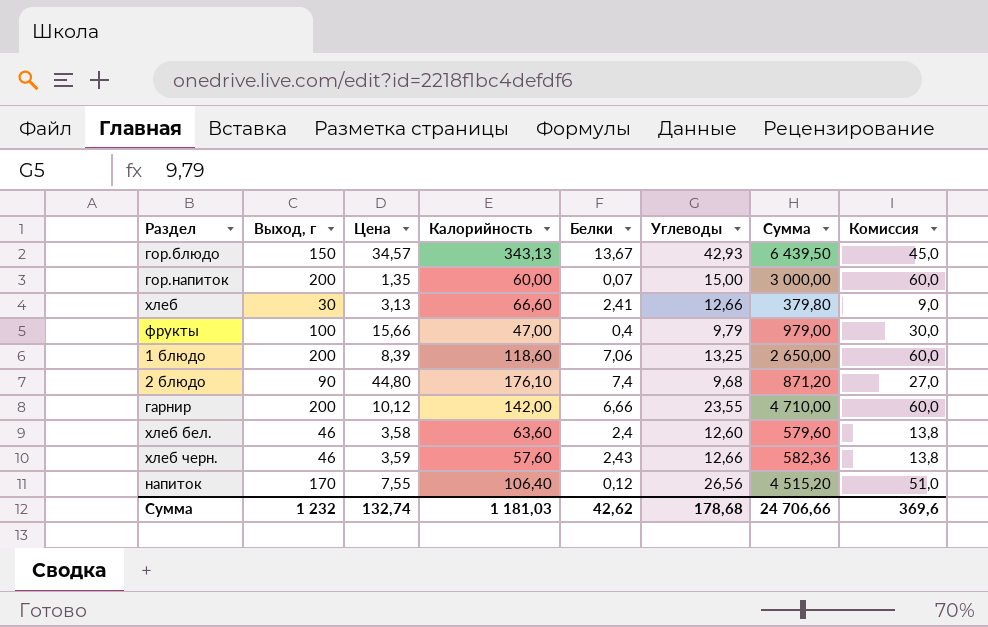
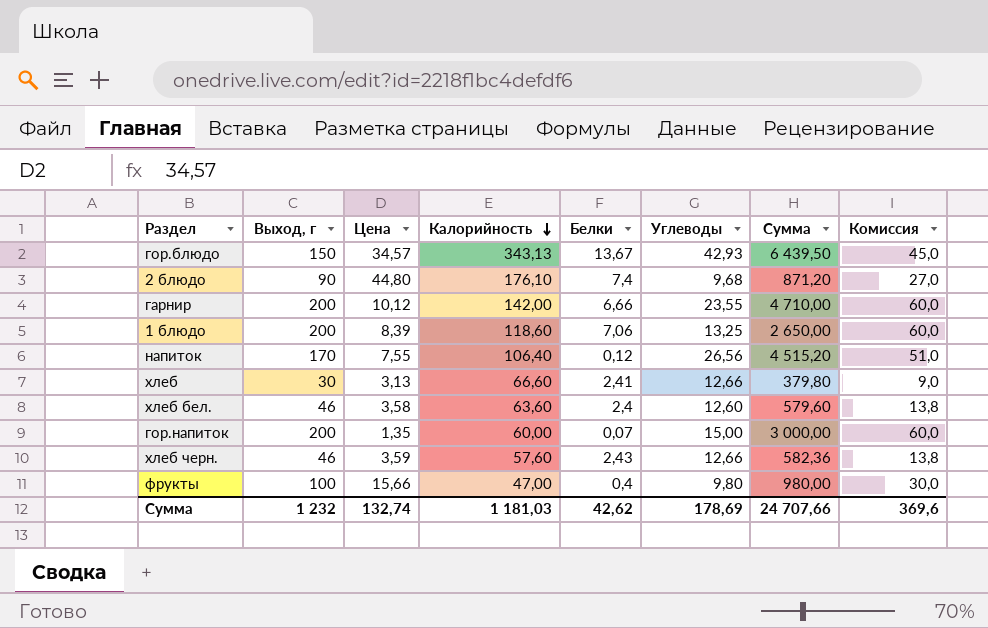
row order: none -> Калорийность descending
фрукты | Углеводы: 9,79 -> 9,80
фрукты | Сумма: 979,00 -> 980,00
Сумма | Углеводы: 178,68 -> 178,69
Сумма | Сумма: 24 706,66 -> 24 707,66

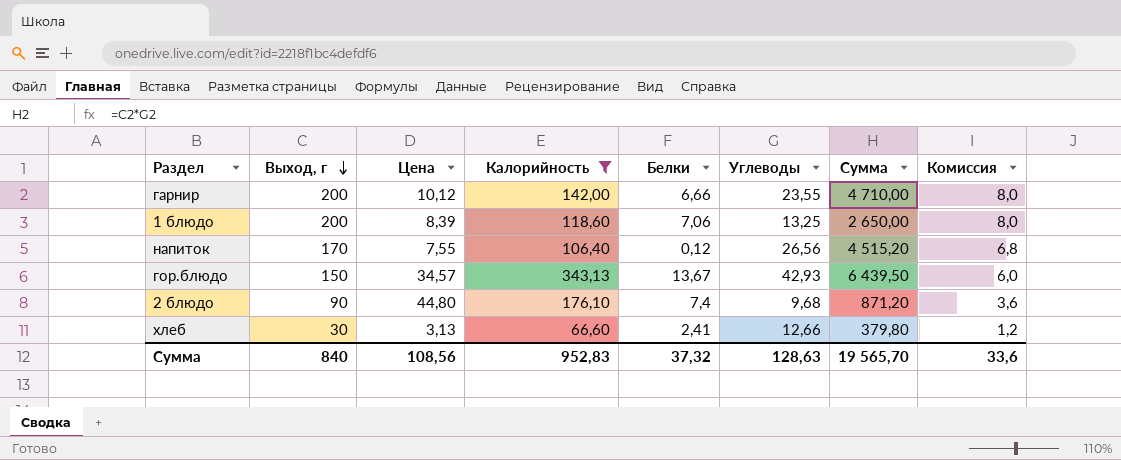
filter: none -> Калорийность >= 66,60
row order: Калорийность descending -> Выход, г descending
column Комиссия | formula: [Выход, г] * 0,3 -> [Выход, г] * 0,04
Сумма | Выход, г: 1 232 -> 840
Сумма | Цена: 132,74 -> 108,56
Сумма | Калорийность: 1 181,03 -> 952,83
Сумма | Белки: 42,62 -> 37,32
Сумма | Углеводы: 178,69 -> 128,63
Сумма | Сумма: 24 707,66 -> 19 565,70
Сумма | Комиссия: 369,6 -> 33,6

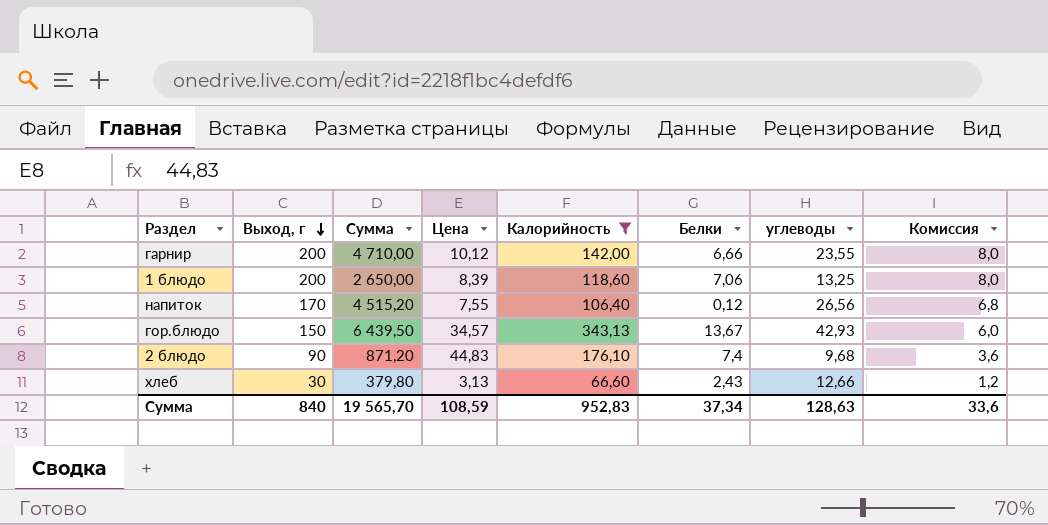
column Сумма | position: 7 -> 3
column name: Углеводы -> углеводы
2 блюдо | Цена: 44,80 -> 44,83
хлеб | Белки: 2,41 -> 2,43
Сумма | Цена: 108,56 -> 108,59
Сумма | Белки: 37,32 -> 37,34

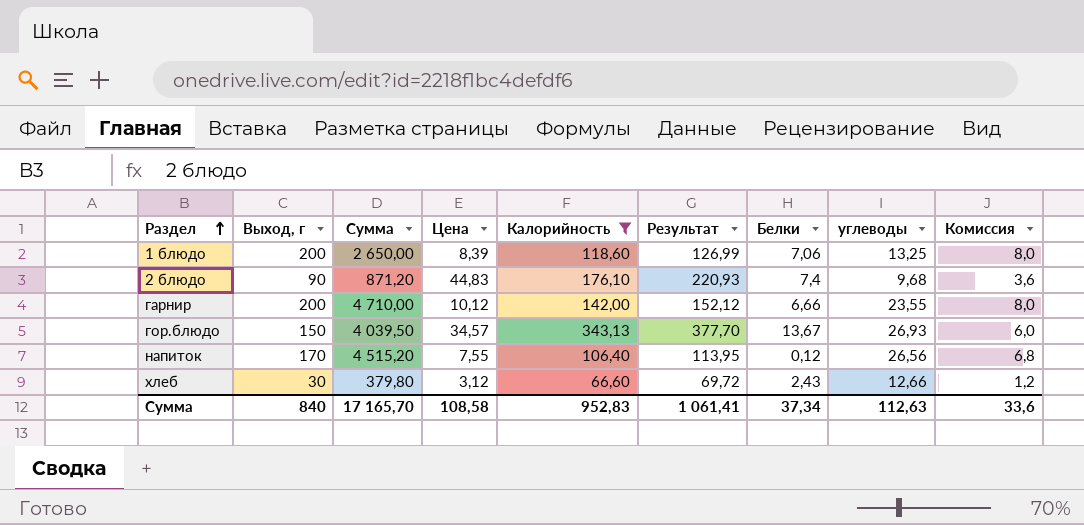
row order: Выход, г descending -> Раздел ascending
column Результат | formula: none -> [Цена] + [Калорийность]
гор.блюдо | Сумма: 6 439,50 -> 4 039,50
гор.блюдо | углеводы: 42,93 -> 26,93
хлеб | Цена: 3,13 -> 3,12
Сумма | Сумма: 19 565,70 -> 17 165,70
Сумма | Цена: 108,59 -> 108,58
Сумма | углеводы: 128,63 -> 112,63

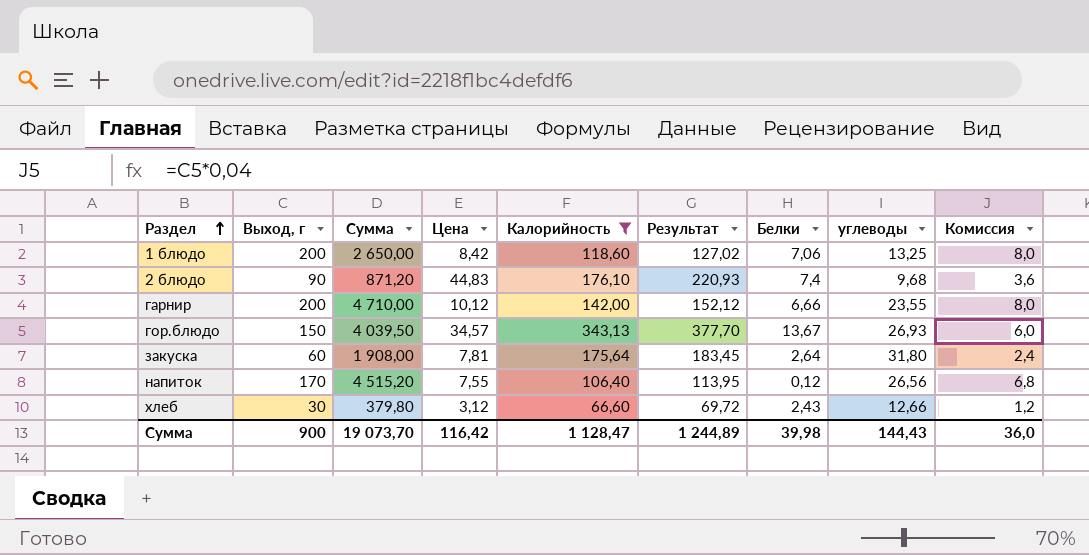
1 блюдо | Цена: 8,39 -> 8,42
1 блюдо | Результат: 126,99 -> 127,02
row закуска: none -> 60 | 1 908,00 | 7,81 | 175,64 | 183,45 | 2,64 | 31,80 | 2,4
Сумма | Выход, г: 840 -> 900
Сумма | Сумма: 17 165,70 -> 19 073,70
Сумма | Цена: 108,58 -> 116,42
Сумма | Калорийность: 952,83 -> 1 128,47
Сумма | Результат: 1 061,41 -> 1 244,89
Сумма | Белки: 37,34 -> 39,98
Сумма | углеводы: 112,63 -> 144,43
Сумма | Комиссия: 33,6 -> 36,0

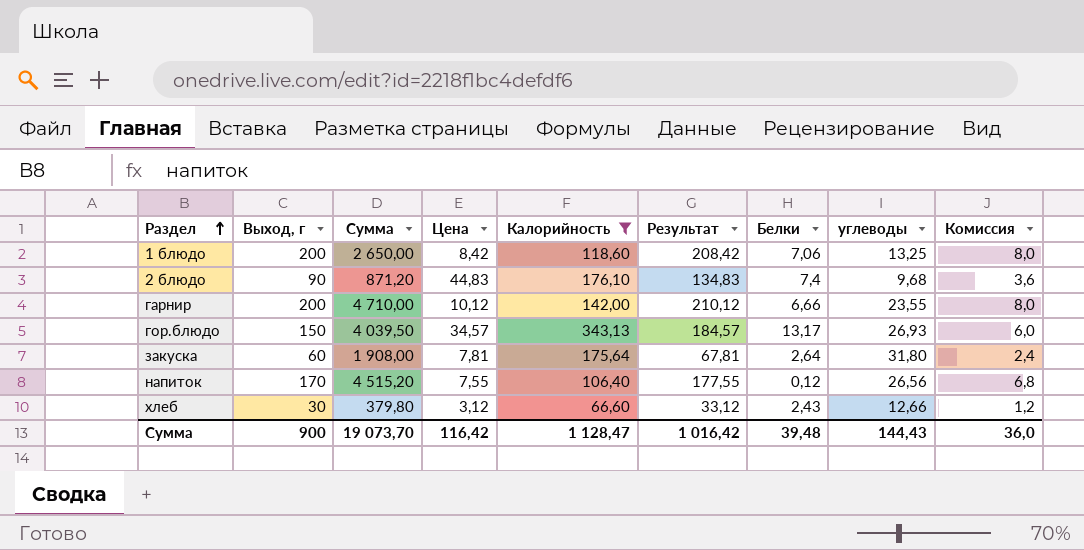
column Результат | formula: [Цена] + [Калорийность] -> [Выход, г] + [Цена]
гор.блюдо | Белки: 13,67 -> 13,17
Сумма | Результат: 1 244,89 -> 1 016,42
Сумма | Белки: 39,98 -> 39,48

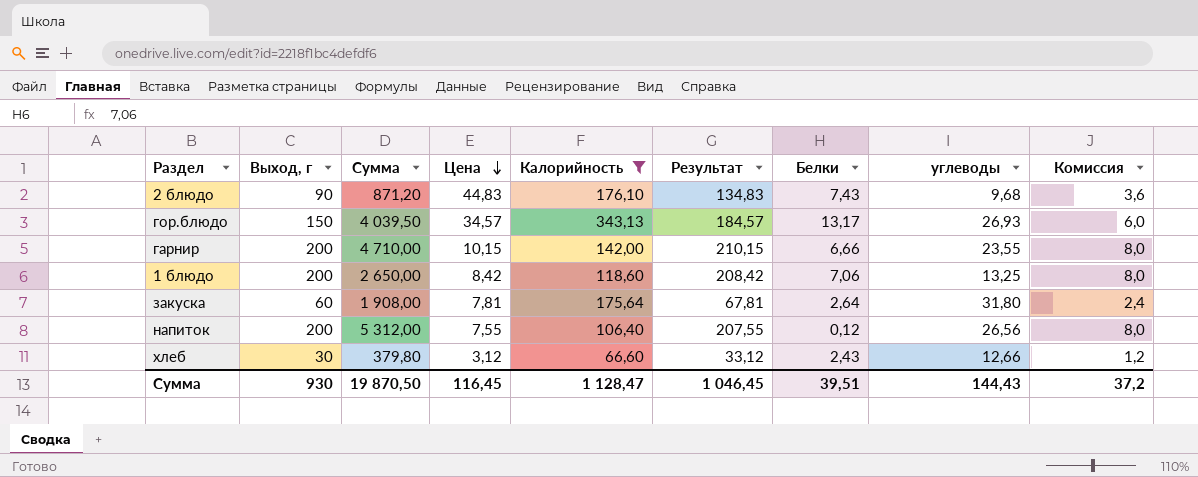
row order: Раздел ascending -> Цена descending
2 блюдо | Белки: 7,4 -> 7,43
гарнир | Цена: 10,12 -> 10,15
гарнир | Результат: 210,12 -> 210,15
напиток | Выход, г: 170 -> 200
напиток | Сумма: 4 515,20 -> 5 312,00
напиток | Результат: 177,55 -> 207,55
напиток | Комиссия: 6,8 -> 8,0
Сумма | Выход, г: 900 -> 930
Сумма | Сумма: 19 073,70 -> 19 870,50
Сумма | Цена: 116,42 -> 116,45
Сумма | Результат: 1 016,42 -> 1 046,45
Сумма | Белки: 39,48 -> 39,51
Сумма | Комиссия: 36,0 -> 37,2

